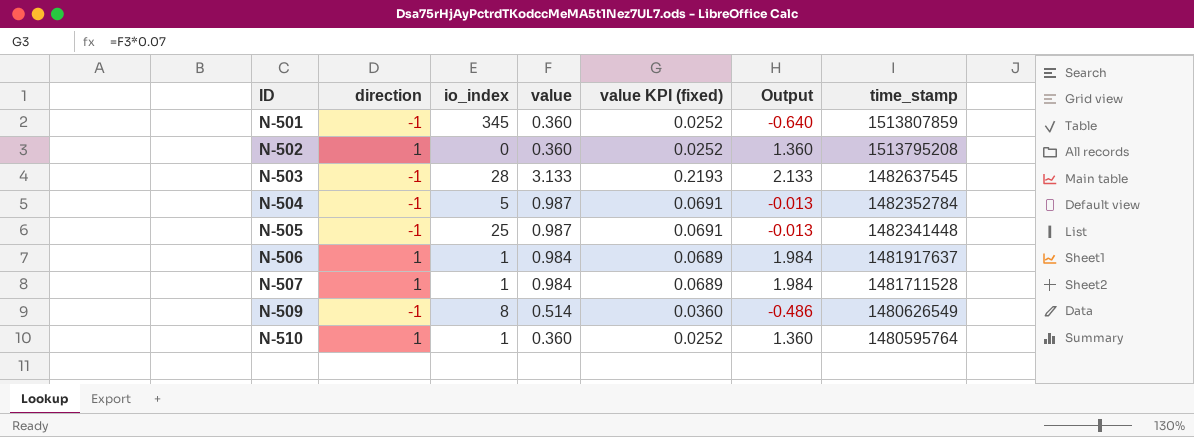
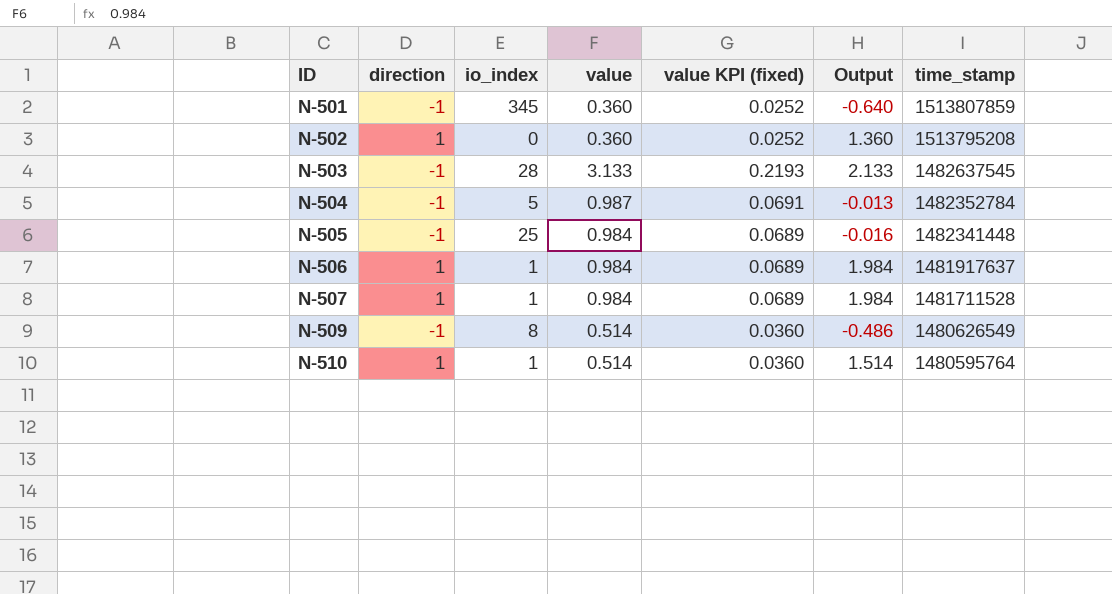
N-505 | value: 0.987 -> 0.984
N-505 | value KPI (fixed): 0.0691 -> 0.0689
N-505 | Output: -0.013 -> -0.016
N-510 | value: 0.360 -> 0.514
N-510 | value KPI (fixed): 0.0252 -> 0.0360
N-510 | Output: 1.360 -> 1.514

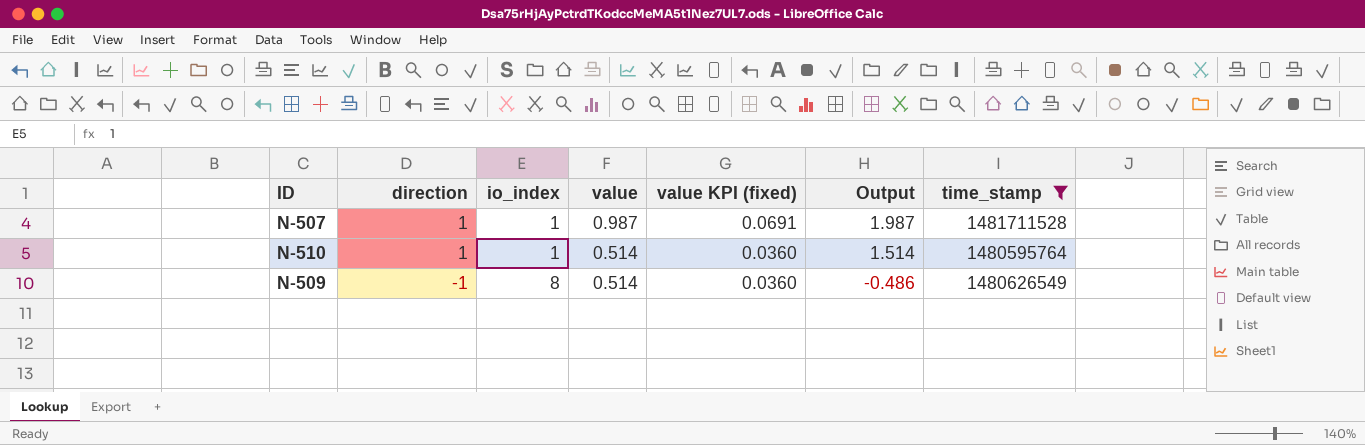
filter: none -> time_stamp <= 1481711528
row order: ID ascending -> direction descending
N-507 | value: 0.984 -> 0.987
N-507 | value KPI (fixed): 0.0689 -> 0.0691
N-507 | Output: 1.984 -> 1.987

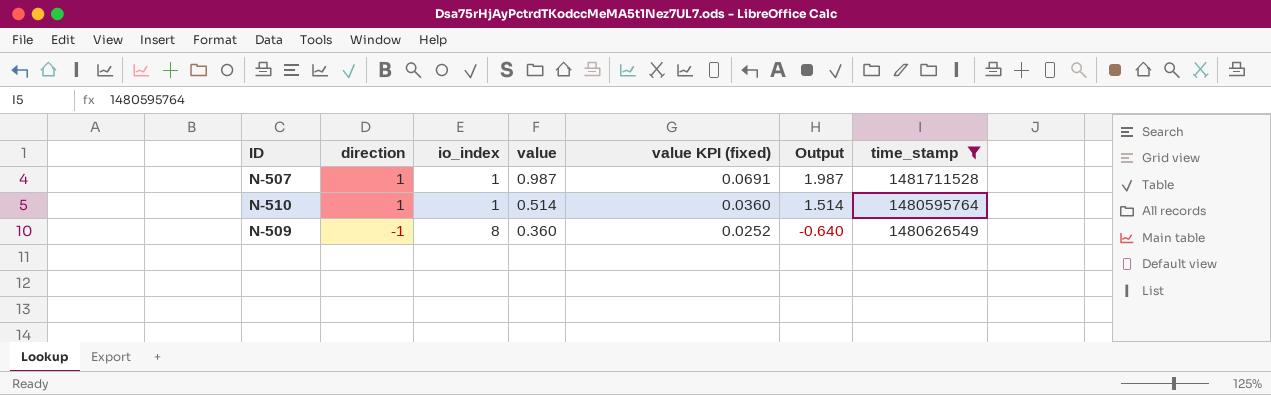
N-509 | value: 0.514 -> 0.360
N-509 | value KPI (fixed): 0.0360 -> 0.0252
N-509 | Output: -0.486 -> -0.640

